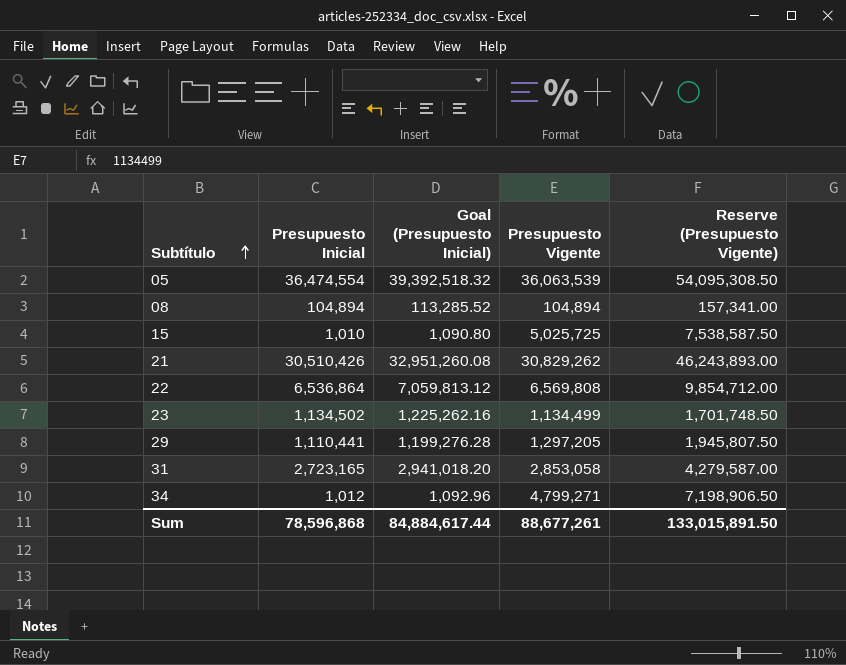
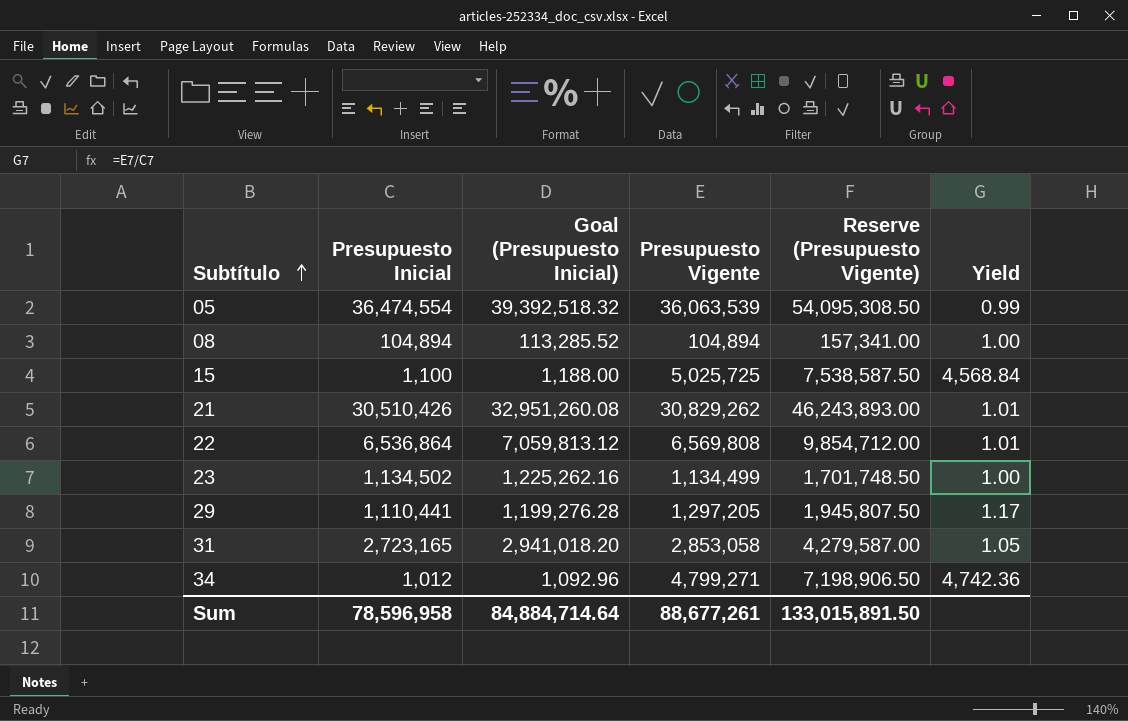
column Yield | formula: none -> [Presupuesto Vigente] / [Presupuesto Inicial]
15 | Presupuesto Inicial: 1,010 -> 1,100
15 | Goal (Presupuesto Inicial): 1,090.80 -> 1,188.00
Sum | Presupuesto Inicial: 78,596,868 -> 78,596,958
Sum | Goal (Presupuesto Inicial): 84,884,617.44 -> 84,884,714.64

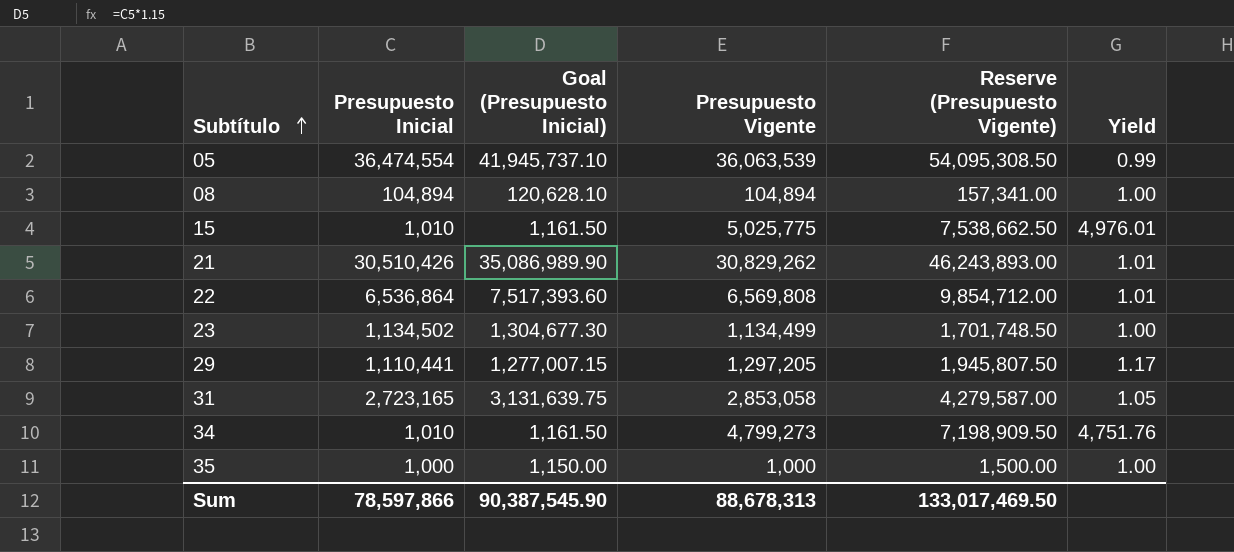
column Goal (Presupuesto Inicial) | formula: [Presupuesto Inicial] * 1.08 -> [Presupuesto Inicial] * 1.15
15 | Presupuesto Inicial: 1,100 -> 1,010
15 | Presupuesto Vigente: 5,025,725 -> 5,025,775
15 | Reserve (Presupuesto Vigente): 7,538,587.50 -> 7,538,662.50
15 | Yield: 4,568.84 -> 4,976.01
34 | Presupuesto Inicial: 1,012 -> 1,010
34 | Presupuesto Vigente: 4,799,271 -> 4,799,273
34 | Reserve (Presupuesto Vigente): 7,198,906.50 -> 7,198,909.50
34 | Yield: 4,742.36 -> 4,751.76
row 35: none -> 1,000 | 1,150.00 | 1,000 | 1,500.00 | 1.00
Sum | Presupuesto Inicial: 78,596,958 -> 78,597,866
Sum | Goal (Presupuesto Inicial): 84,884,714.64 -> 90,387,545.90
Sum | Presupuesto Vigente: 88,677,261 -> 88,678,313
Sum | Reserve (Presupuesto Vigente): 133,015,891.50 -> 133,017,469.50

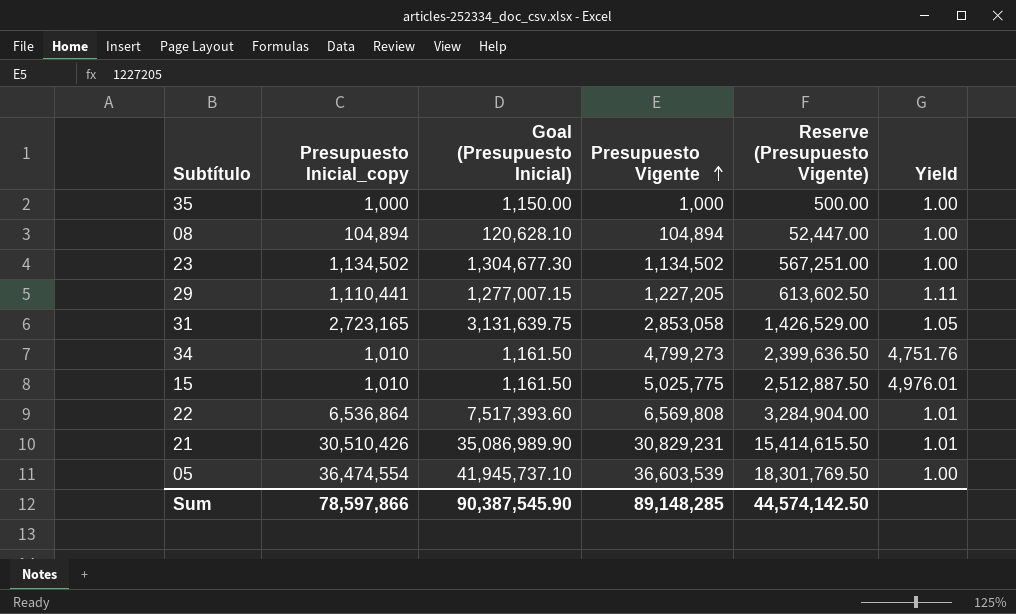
row order: Subtítulo ascending -> Presupuesto Vigente ascending
column name: Presupuesto Inicial -> Presupuesto Inicial_copy
column Reserve (Presupuesto Vigente) | formula: [Presupuesto Vigente] * 1.5 -> [Presupuesto Vigente] * 0.5
23 | Presupuesto Vigente: 1,134,499 -> 1,134,502
29 | Presupuesto Vigente: 1,297,205 -> 1,227,205
29 | Yield: 1.17 -> 1.11
21 | Presupuesto Vigente: 30,829,262 -> 30,829,231
05 | Presupuesto Vigente: 36,063,539 -> 36,603,539
05 | Yield: 0.99 -> 1.00
Sum | Presupuesto Vigente: 88,678,313 -> 89,148,285
Sum | Reserve (Presupuesto Vigente): 133,017,469.50 -> 44,574,142.50

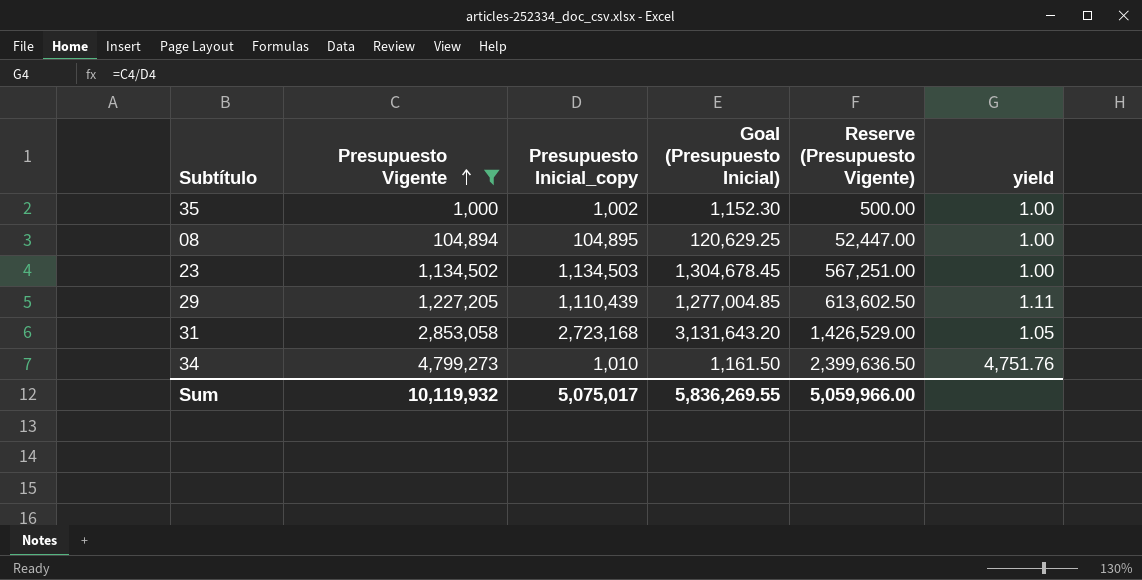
filter: none -> Presupuesto Vigente <= 4,799,273
column Presupuesto Vigente | position: 4 -> 2
column name: Yield -> yield
35 | Presupuesto Inicial_copy: 1,000 -> 1,002
35 | Goal (Presupuesto Inicial): 1,150.00 -> 1,152.30
08 | Presupuesto Inicial_copy: 104,894 -> 104,895
08 | Goal (Presupuesto Inicial): 120,628.10 -> 120,629.25
23 | Presupuesto Inicial_copy: 1,134,502 -> 1,134,503
23 | Goal (Presupuesto Inicial): 1,304,677.30 -> 1,304,678.45
29 | Presupuesto Inicial_copy: 1,110,441 -> 1,110,439
29 | Goal (Presupuesto Inicial): 1,277,007.15 -> 1,277,004.85
31 | Presupuesto Inicial_copy: 2,723,165 -> 2,723,168
31 | Goal (Presupuesto Inicial): 3,131,639.75 -> 3,131,643.20
Sum | Presupuesto Vigente: 89,148,285 -> 10,119,932
Sum | Presupuesto Inicial_copy: 78,597,866 -> 5,075,017
Sum | Goal (Presupuesto Inicial): 90,387,545.90 -> 5,836,269.55
Sum | Reserve (Presupuesto Vigente): 44,574,142.50 -> 5,059,966.00

